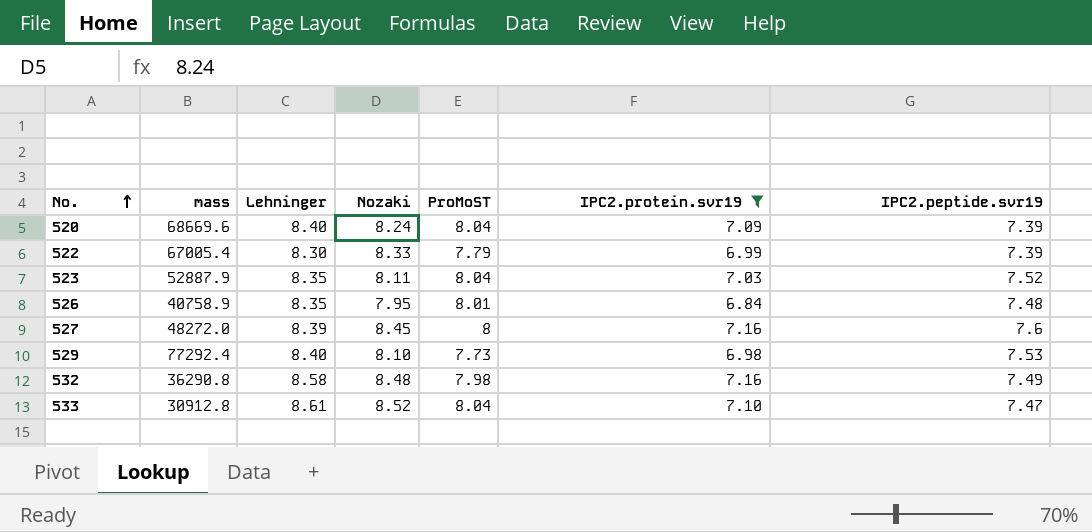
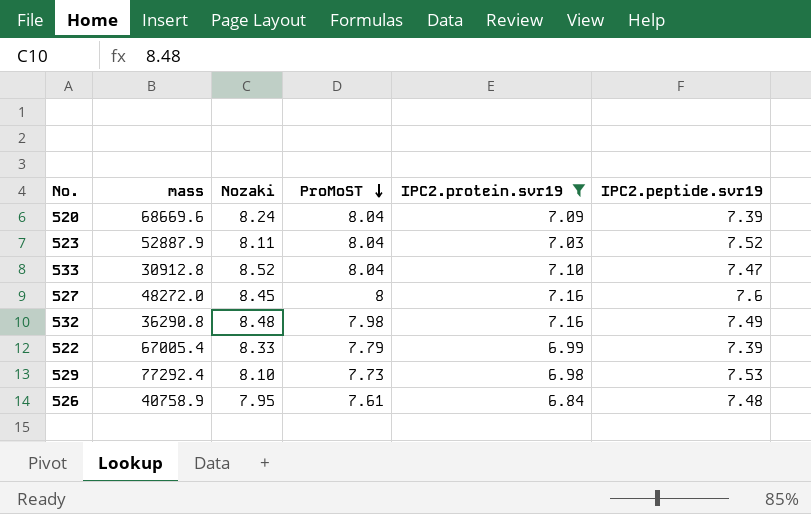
row order: No. ascending -> ProMoST descending
column Lehninger | position: 3 -> none
526 | ProMoST: 8.01 -> 7.61

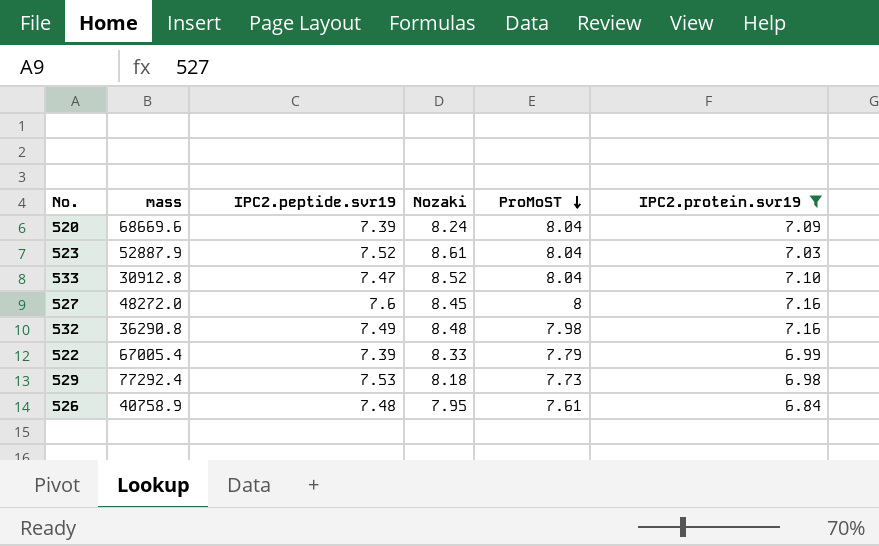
column IPC2.peptide.svr19 | position: 6 -> 3
523 | Nozaki: 8.11 -> 8.61
529 | Nozaki: 8.10 -> 8.18

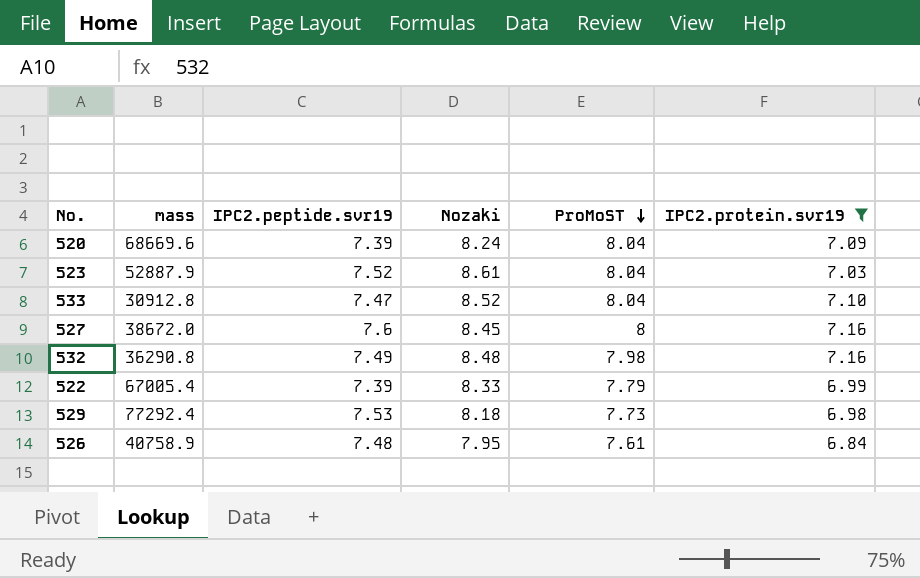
527 | mass: 48272.0 -> 38672.0

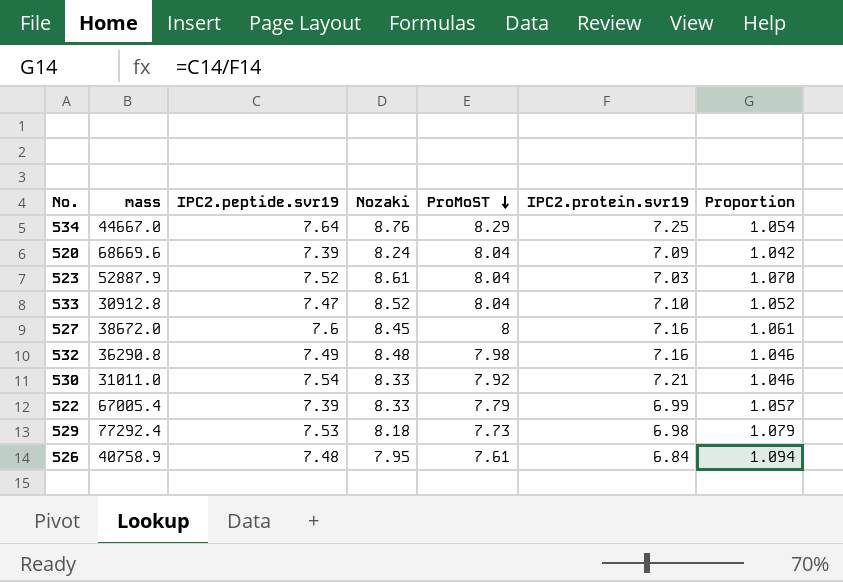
filter: IPC2.protein.svr19 <= 7.16 -> none
column Proportion | formula: none -> [IPC2.peptide.svr19] / [IPC2.protein.svr19]

